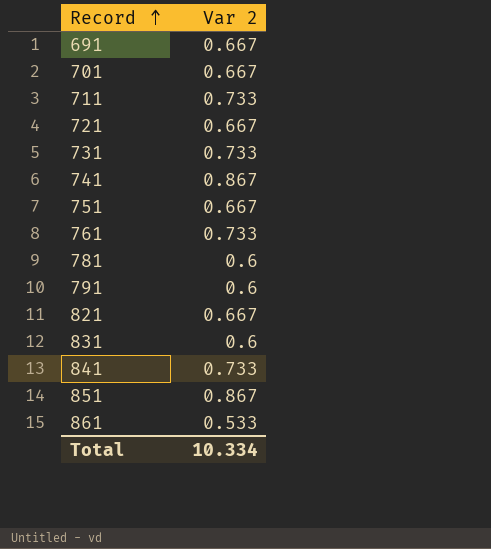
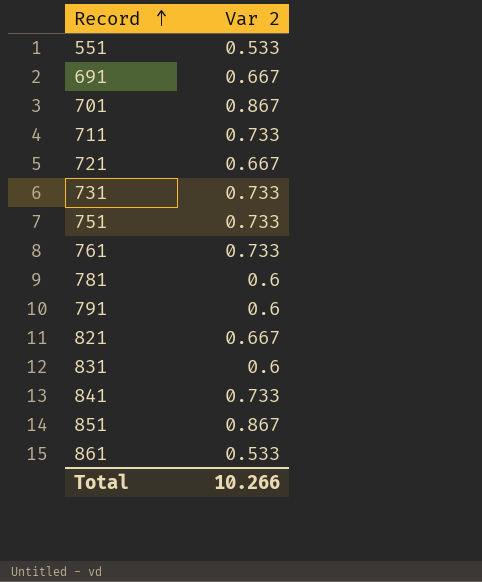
row 741: 0.867 -> none
row 551: none -> 0.533
701 | Var 2: 0.667 -> 0.867
751 | Var 2: 0.667 -> 0.733
Total | Var 2: 10.334 -> 10.266

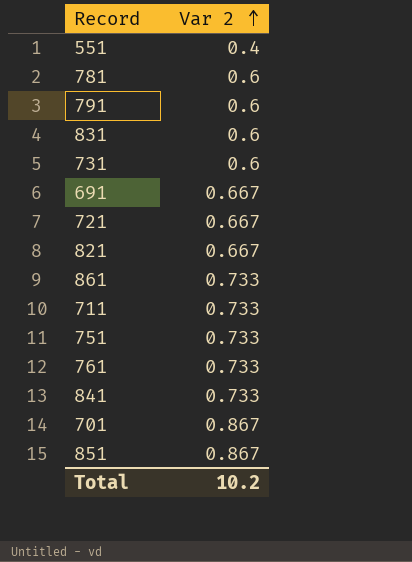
row order: Record ascending -> Var 2 ascending
551 | Var 2: 0.533 -> 0.4
731 | Var 2: 0.733 -> 0.6
861 | Var 2: 0.533 -> 0.733
Total | Var 2: 10.266 -> 10.2

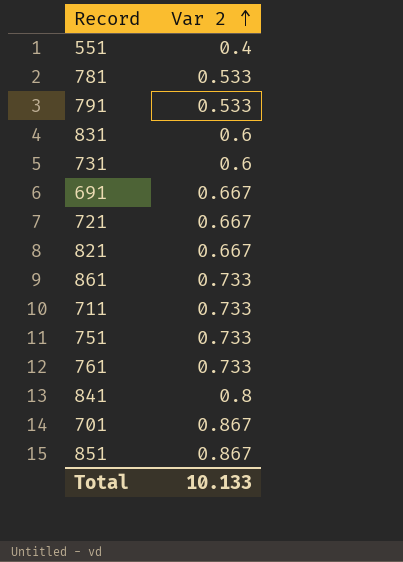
781 | Var 2: 0.6 -> 0.533
791 | Var 2: 0.6 -> 0.533
841 | Var 2: 0.733 -> 0.8
Total | Var 2: 10.2 -> 10.133

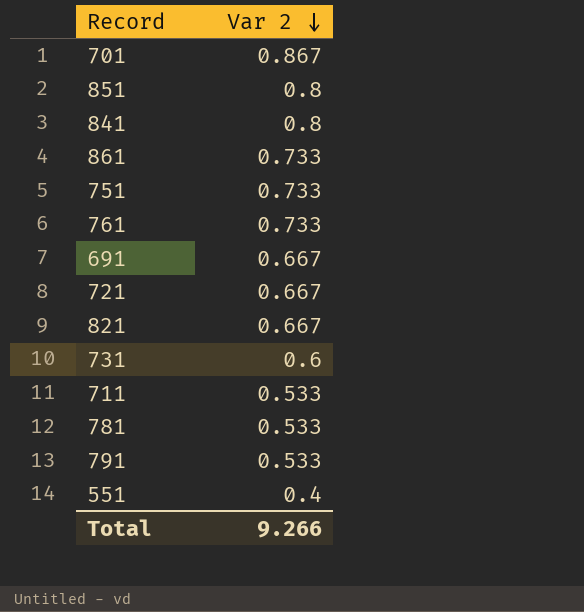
row order: Var 2 ascending -> Var 2 descending
row 831: 0.6 -> none
851 | Var 2: 0.867 -> 0.8
711 | Var 2: 0.733 -> 0.533
Total | Var 2: 10.133 -> 9.266

